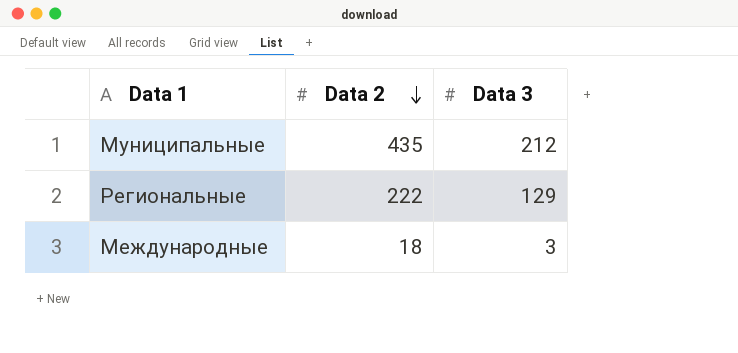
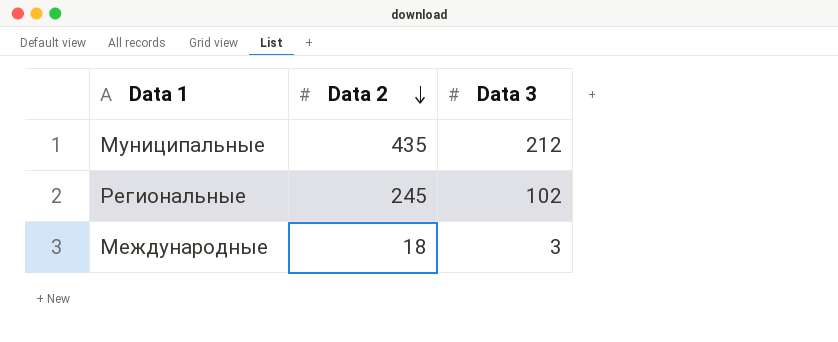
Региональные | Data 2: 222 -> 245
Региональные | Data 3: 129 -> 102

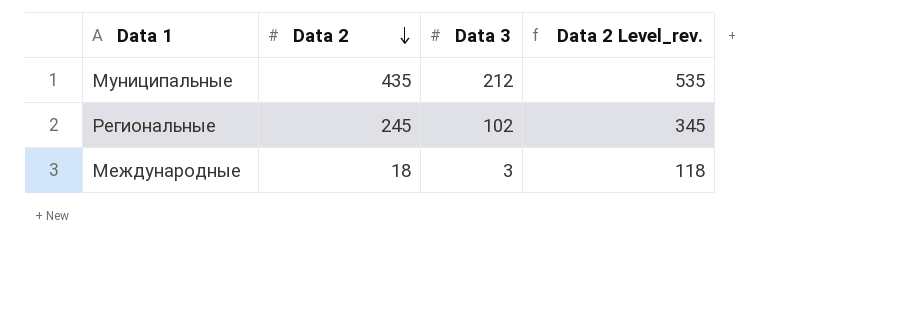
column Data 2 Level_rev. | formula: none -> [Data 2] + 100

